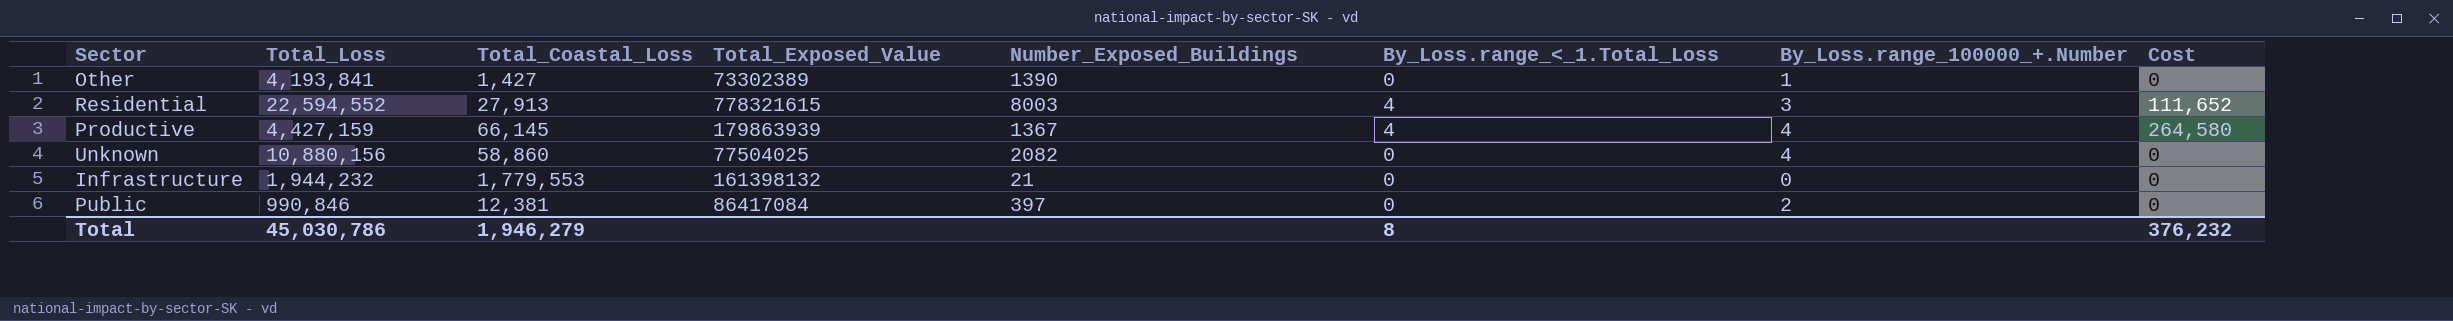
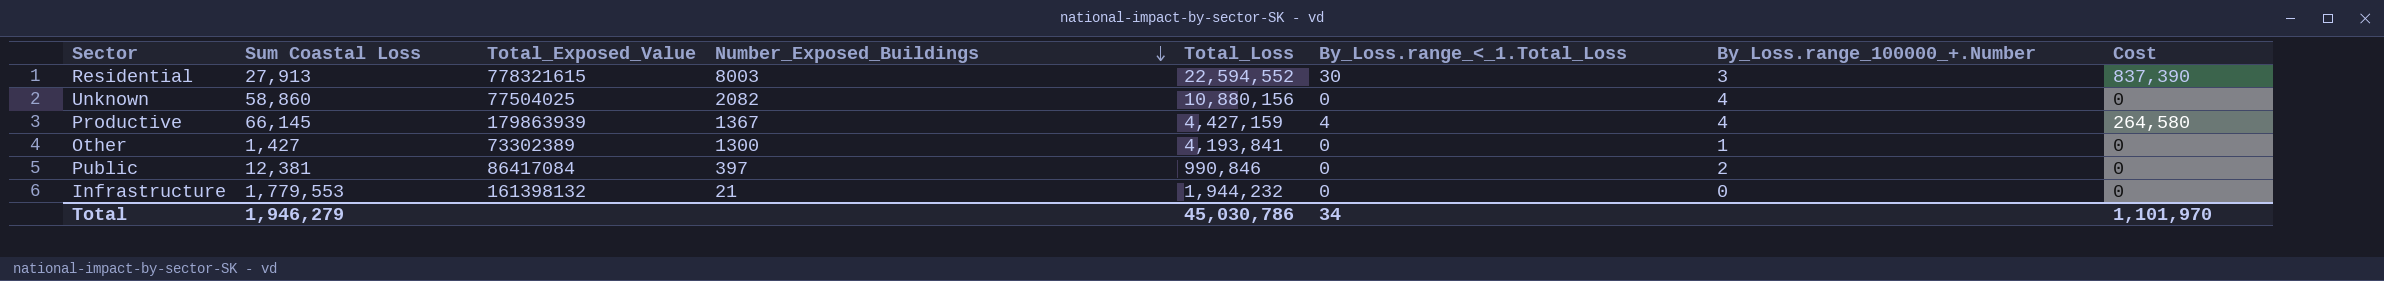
row order: none -> Number_Exposed_Buildings descending
column name: Total_Coastal_Loss -> Sum Coastal Loss
column Total_Loss | position: 2 -> 5
Residential | By_Loss.range_<_1.Total_Loss: 4 -> 30
Residential | Cost: 111,652 -> 837,390
Other | Number_Exposed_Buildings: 1390 -> 1300
Total | By_Loss.range_<_1.Total_Loss: 8 -> 34
Total | Cost: 376,232 -> 1,101,970

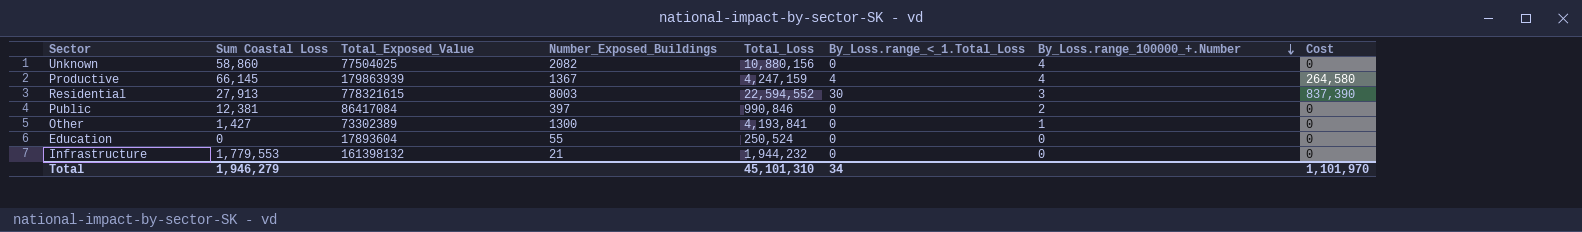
row order: Number_Exposed_Buildings descending -> By_Loss.range_100000_+.Number descending
Productive | Total_Loss: 4,427,159 -> 4,247,159
row Education: none -> 0 | 17893604 | 55 | 250,524 | 0 | 0 | 0
Total | Total_Loss: 45,030,786 -> 45,101,310

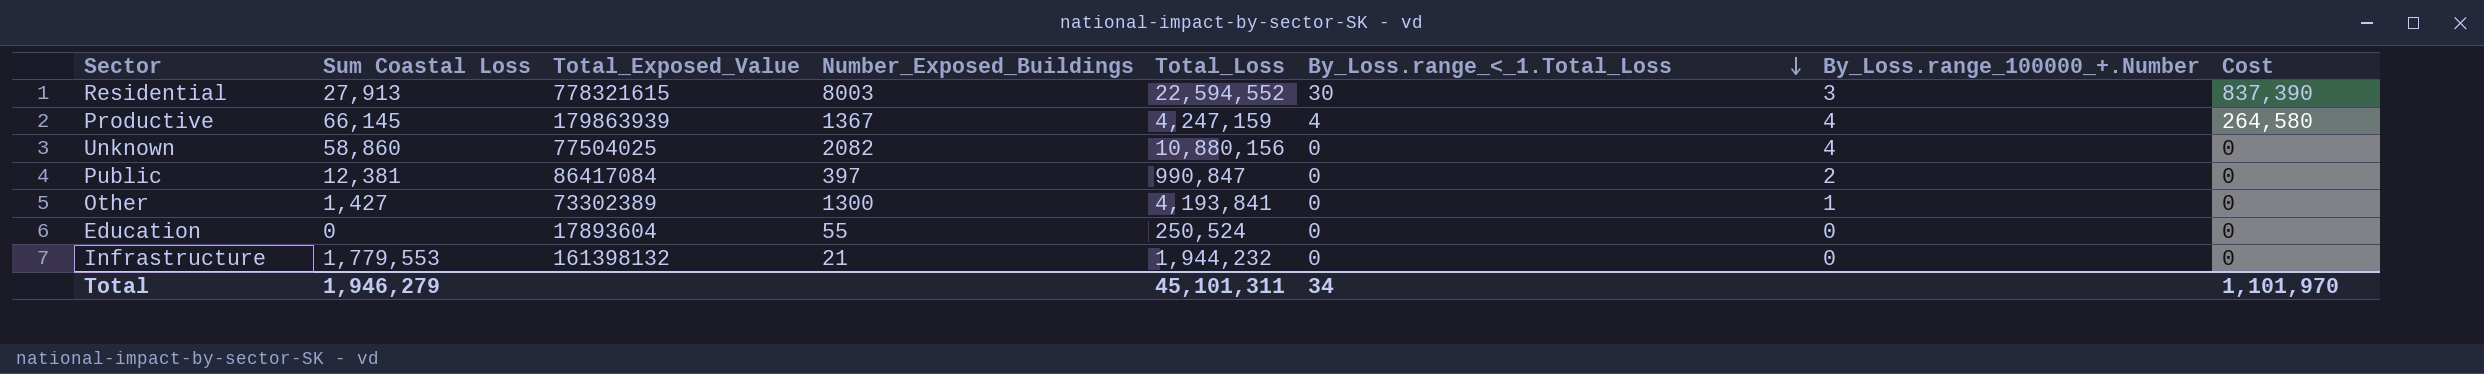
row order: By_Loss.range_100000_+.Number descending -> By_Loss.range_<_1.Total_Loss descending
Public | Total_Loss: 990,846 -> 990,847
Total | Total_Loss: 45,101,310 -> 45,101,311

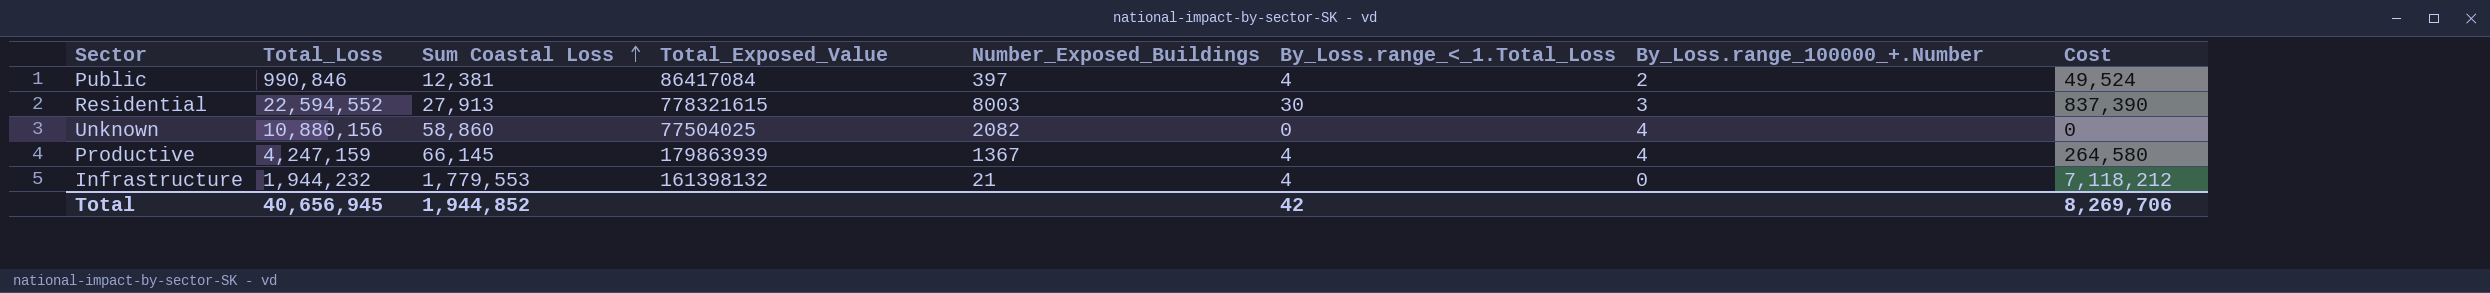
row order: By_Loss.range_<_1.Total_Loss descending -> Sum Coastal Loss ascending
column Total_Loss | position: 5 -> 2
row Other: 1,427 | 73302389 | 1300 | 4,193,841 | 0 | 1 | 0 -> none
row Education: 0 | 17893604 | 55 | 250,524 | 0 | 0 | 0 -> none
Public | Total_Loss: 990,847 -> 990,846
Public | By_Loss.range_<_1.Total_Loss: 0 -> 4
Public | Cost: 0 -> 49,524
Infrastructure | By_Loss.range_<_1.Total_Loss: 0 -> 4
Infrastructure | Cost: 0 -> 7,118,212
Total | Total_Loss: 45,101,311 -> 40,656,945
Total | Sum Coastal Loss: 1,946,279 -> 1,944,852
Total | By_Loss.range_<_1.Total_Loss: 34 -> 42
Total | Cost: 1,101,970 -> 8,269,706

